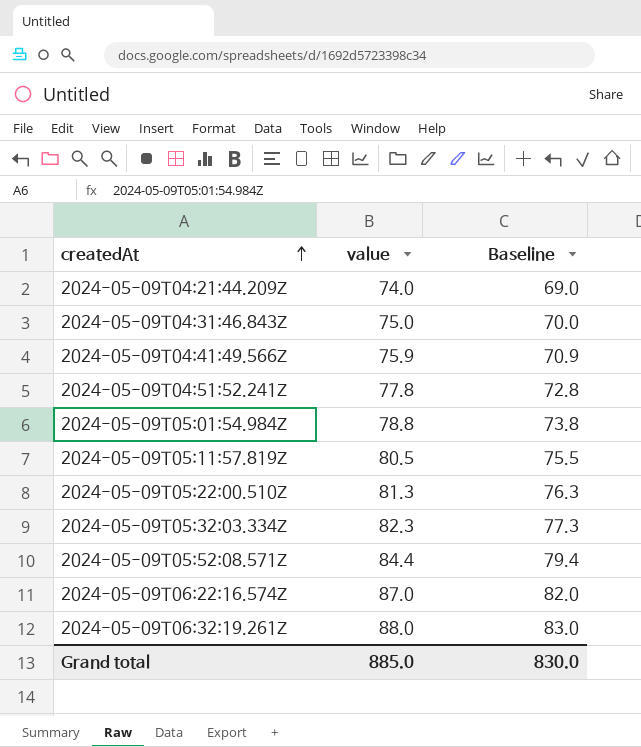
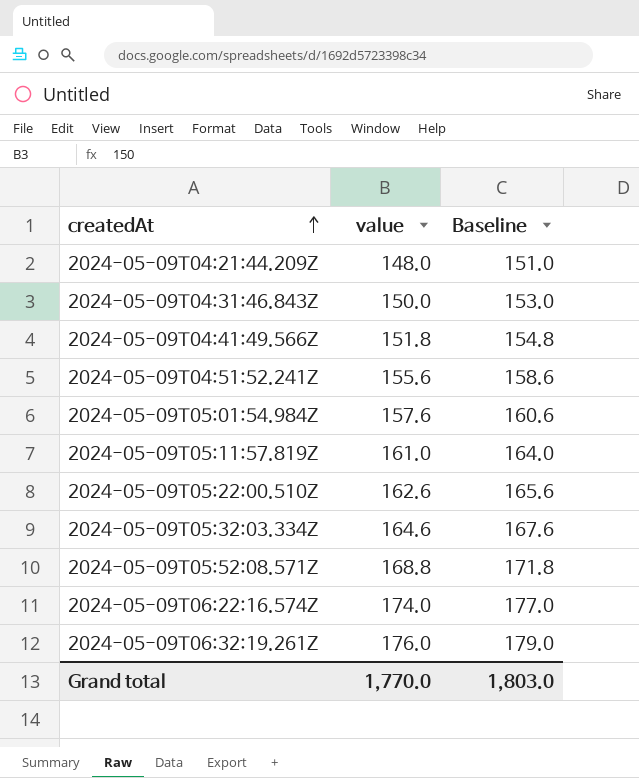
column Baseline | formula: [value] - 5 -> [value] + 3
2024-05-09T04:21:44.209Z | value: 74.0 -> 148.0
2024-05-09T04:31:46.843Z | value: 75.0 -> 150.0
2024-05-09T04:41:49.566Z | value: 75.9 -> 151.8
2024-05-09T04:51:52.241Z | value: 77.8 -> 155.6
2024-05-09T05:01:54.984Z | value: 78.8 -> 157.6
2024-05-09T05:11:57.819Z | value: 80.5 -> 161.0
2024-05-09T05:22:00.510Z | value: 81.3 -> 162.6
2024-05-09T05:32:03.334Z | value: 82.3 -> 164.6
2024-05-09T05:52:08.571Z | value: 84.4 -> 168.8
2024-05-09T06:22:16.574Z | value: 87.0 -> 174.0
2024-05-09T06:32:19.261Z | value: 88.0 -> 176.0
Grand total | value: 885.0 -> 1,770.0
Grand total | Baseline: 830.0 -> 1,803.0

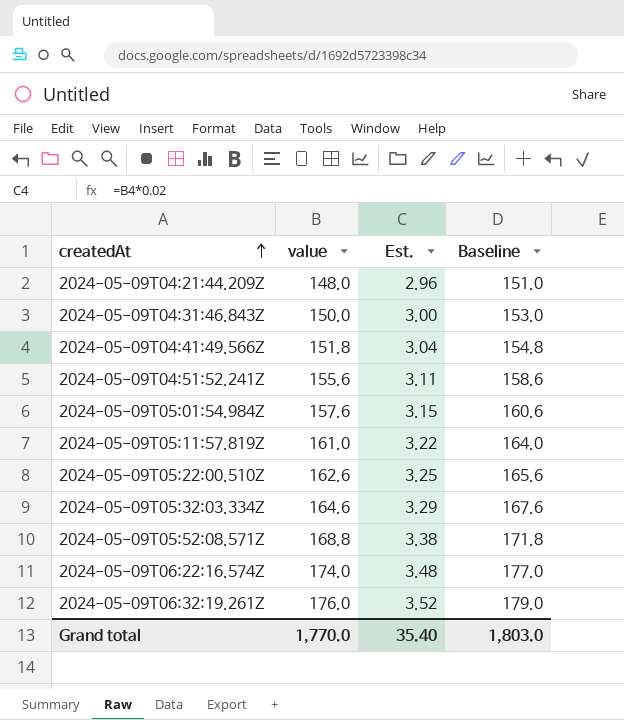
column Est. | formula: none -> [value] * 0.02

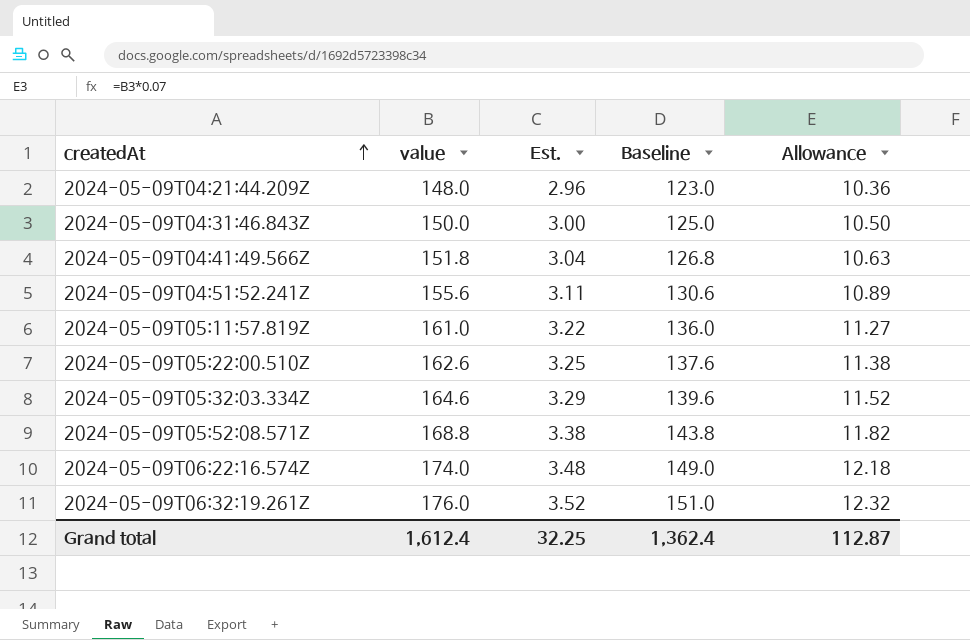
column Baseline | formula: [value] + 3 -> [value] - 25
column Allowance | formula: none -> [value] * 0.07
row 2024-05-09T05:01:54.984Z: 157.6 | 3.15 | 160.6 -> none
Grand total | value: 1,770.0 -> 1,612.4
Grand total | Est.: 35.40 -> 32.25
Grand total | Baseline: 1,803.0 -> 1,362.4

